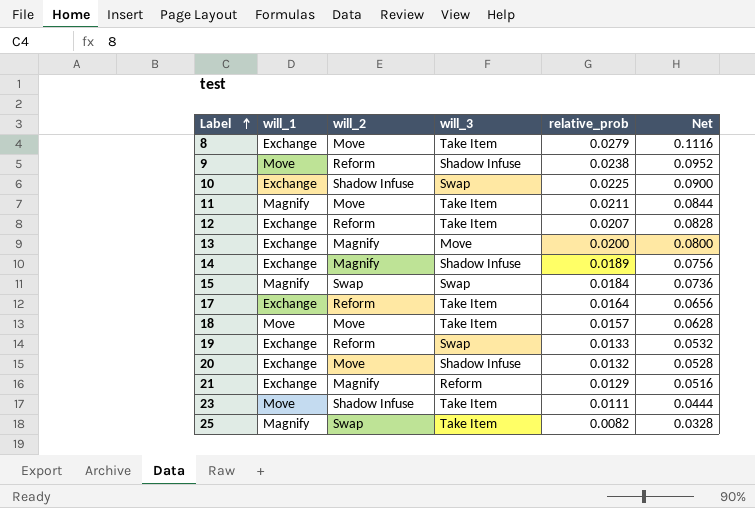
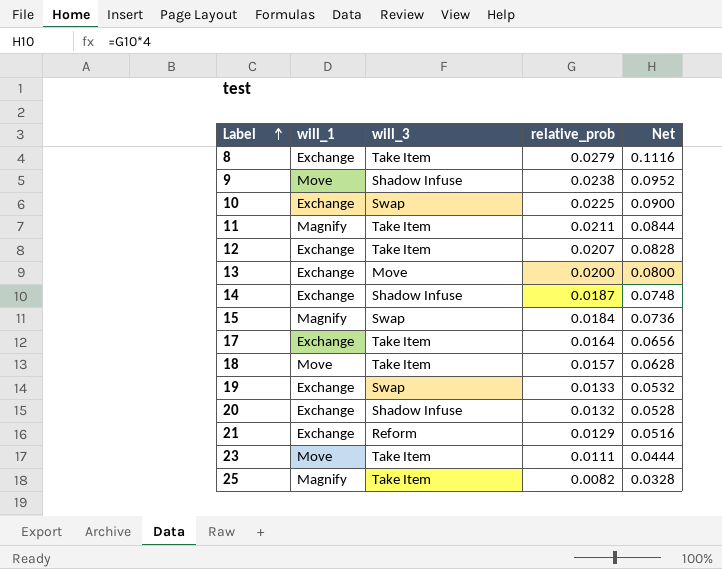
column will_2 | position: 3 -> none
14 | relative_prob: 0.0189 -> 0.0187
14 | Net: 0.0756 -> 0.0748

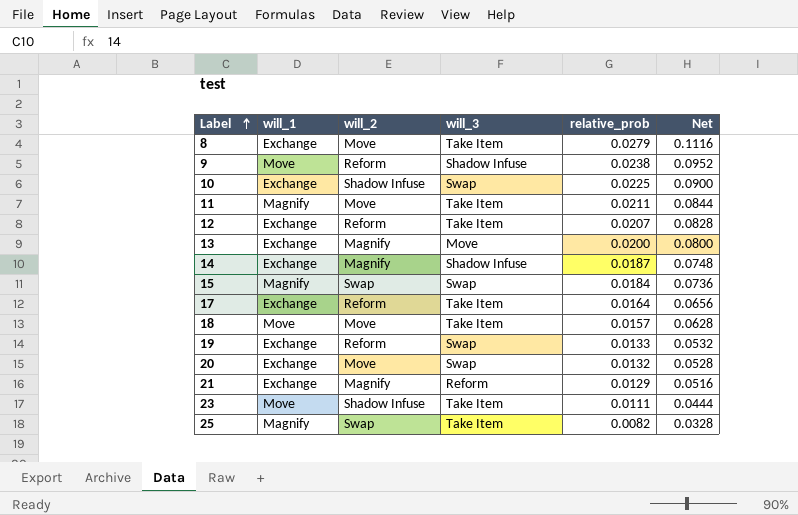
column will_2 | position: none -> 3
20 | will_3: Shadow Infuse -> Swap

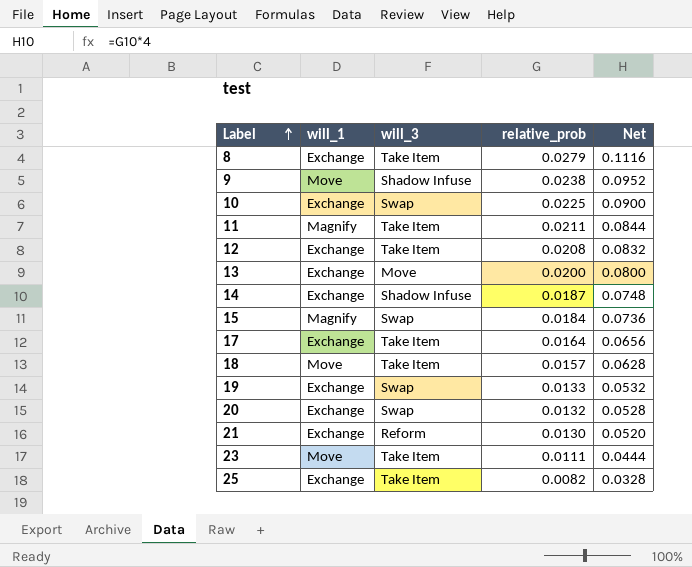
column will_2 | position: 3 -> none
12 | relative_prob: 0.0207 -> 0.0208
12 | Net: 0.0828 -> 0.0832
21 | relative_prob: 0.0129 -> 0.0130
21 | Net: 0.0516 -> 0.0520
25 | will_1: Magnify -> Exchange

